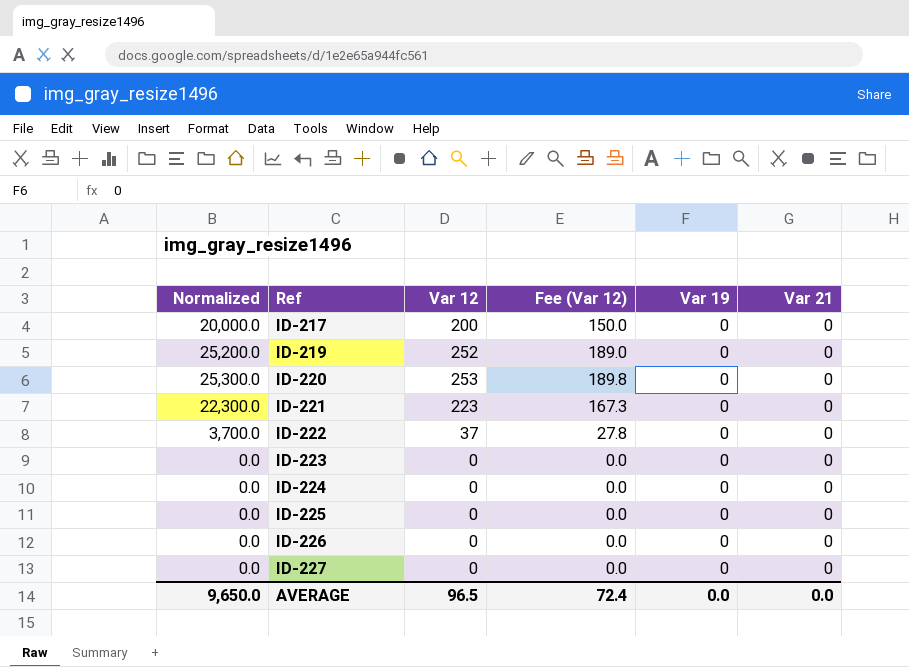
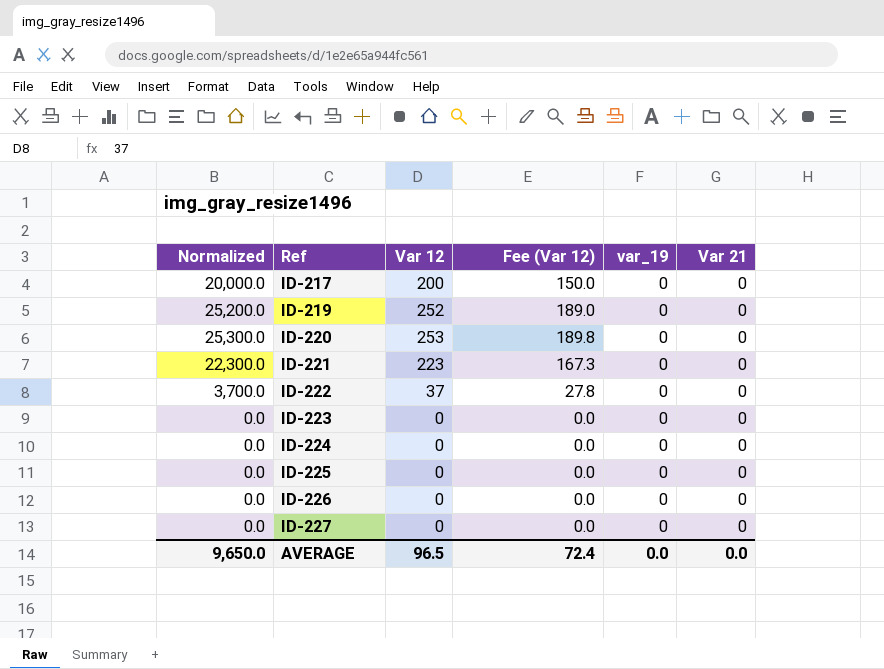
column name: Var 19 -> var_19

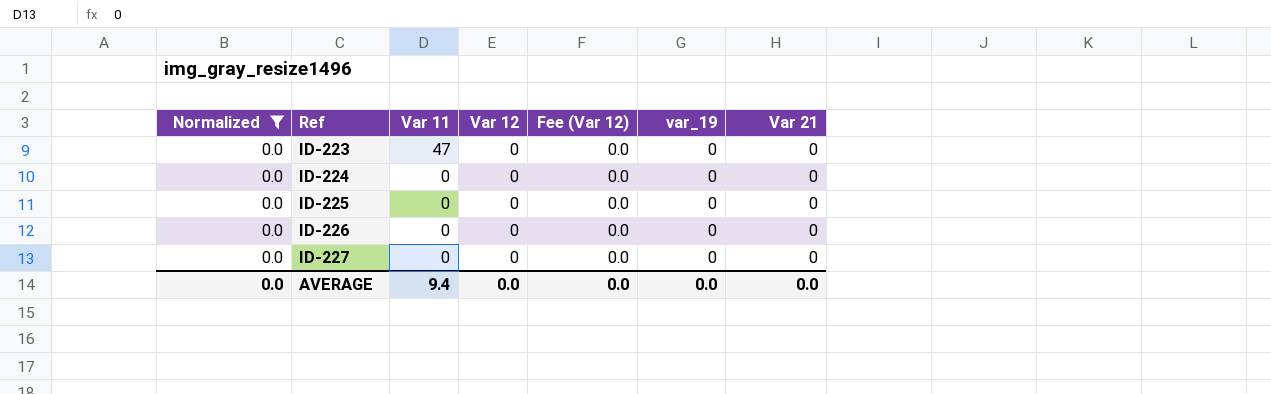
filter: none -> Normalized = 0.0
column Var 11 | position: none -> 3
AVERAGE | Normalized: 9,650.0 -> 0.0
AVERAGE | Var 12: 96.5 -> 0.0
AVERAGE | Fee (Var 12): 72.4 -> 0.0

